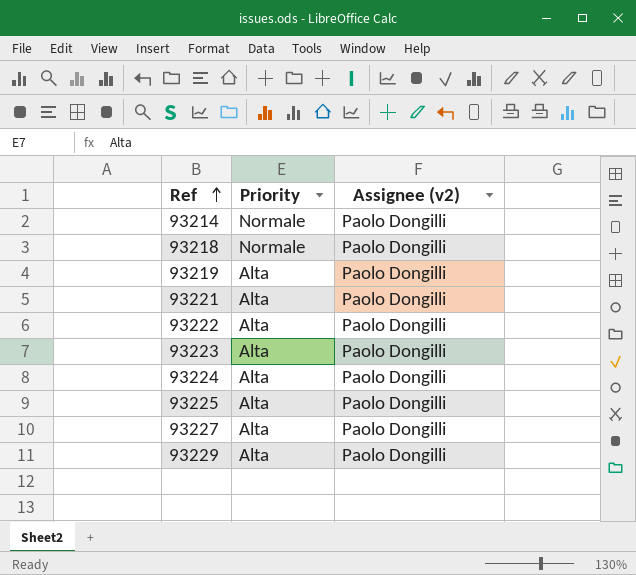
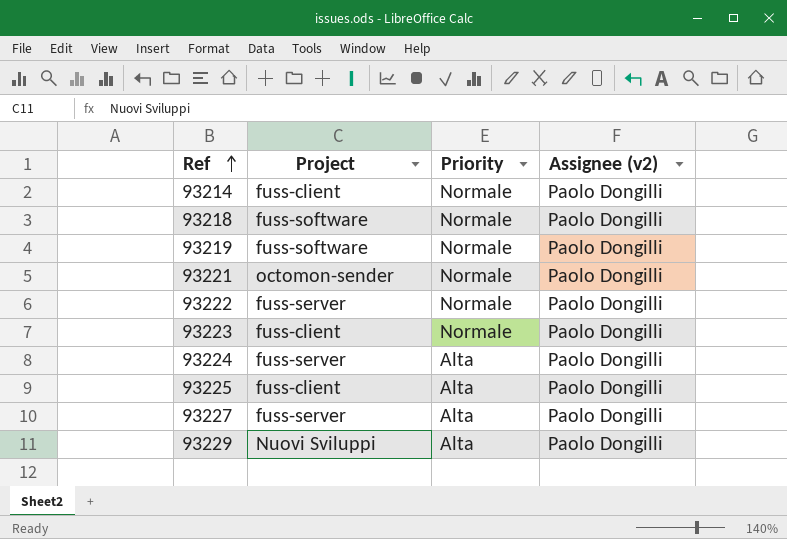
column Project | position: none -> 2
93219 | Priority: Alta -> Normale
93221 | Priority: Alta -> Normale
93222 | Priority: Alta -> Normale
93223 | Priority: Alta -> Normale

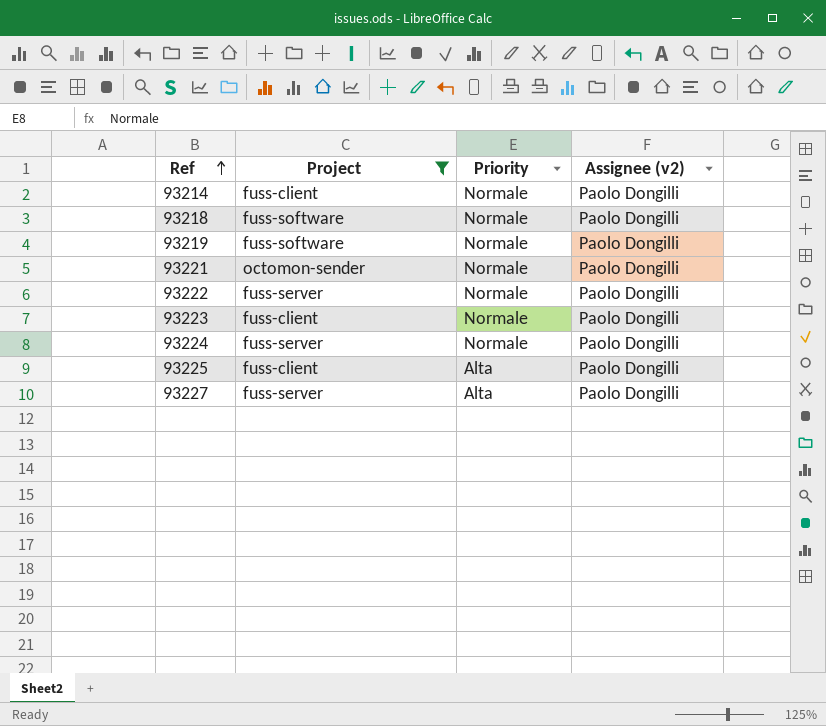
filter: none -> Project != Nuovi Sviluppi
93224 | Priority: Alta -> Normale

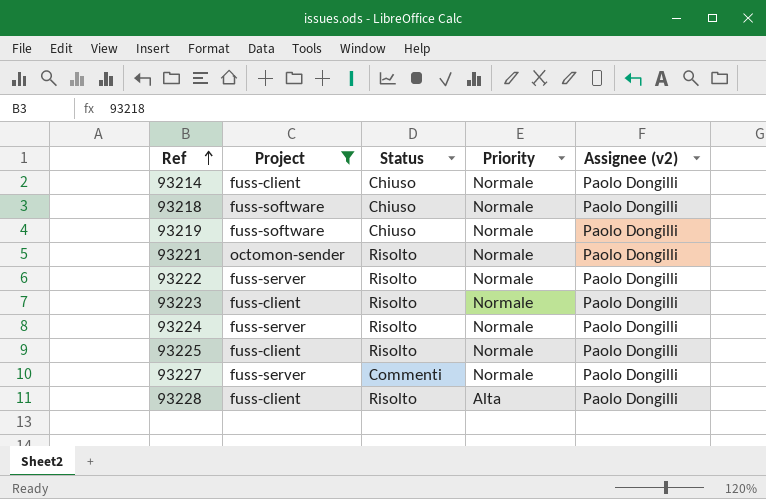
column Status | position: none -> 3
93225 | Priority: Alta -> Normale
93227 | Priority: Alta -> Normale
row 93228: none -> fuss-client | Risolto | Alta | Paolo Dongilli

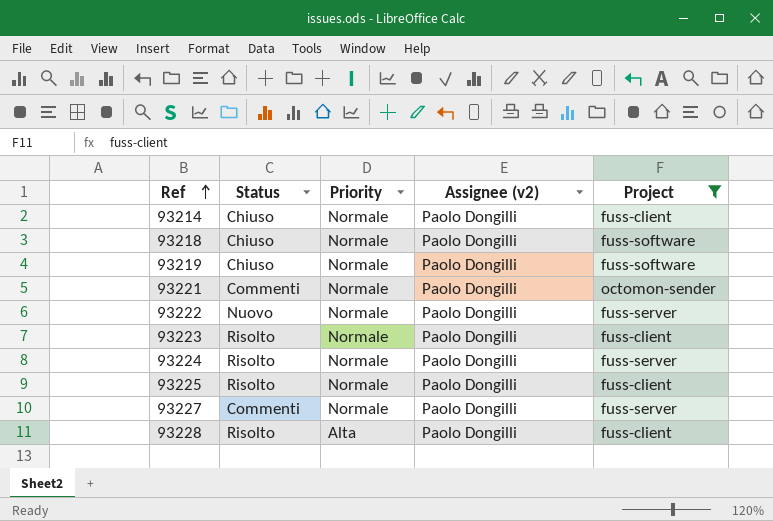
column Project | position: 2 -> 5
93221 | Status: Risolto -> Commenti
93222 | Status: Risolto -> Nuovo

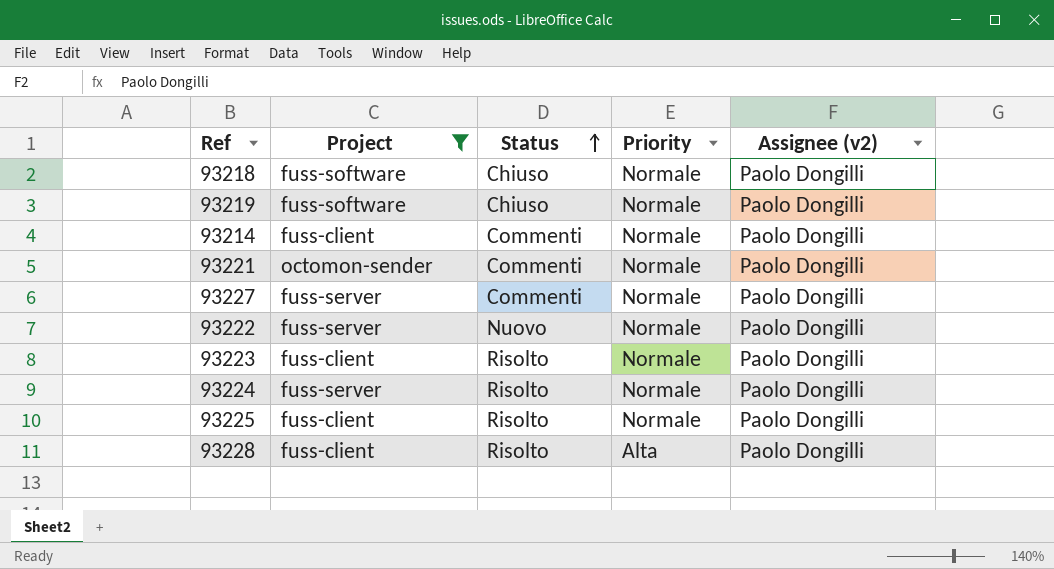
row order: Ref ascending -> Status ascending
column Project | position: 5 -> 2
93214 | Status: Chiuso -> Commenti

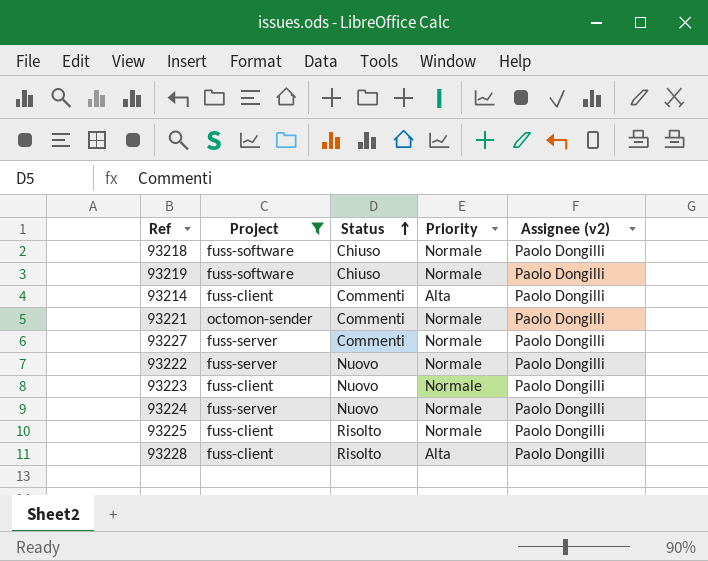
93214 | Priority: Normale -> Alta
93223 | Status: Risolto -> Nuovo
93224 | Status: Risolto -> Nuovo

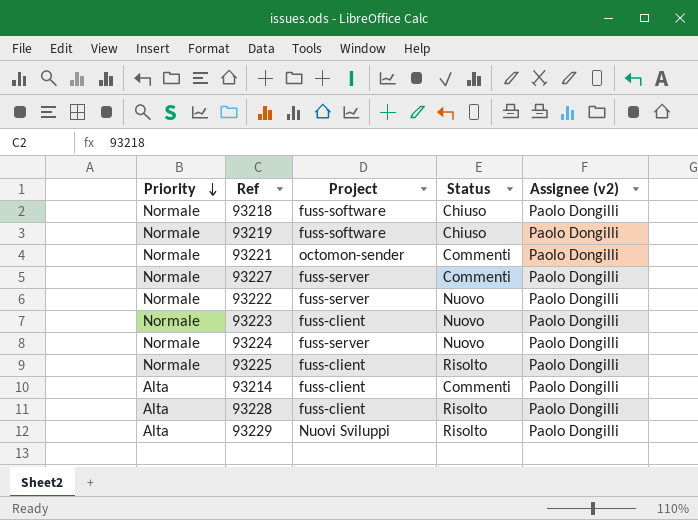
filter: Project != Nuovi Sviluppi -> none
row order: Status ascending -> Priority descending
column Priority | position: 4 -> 1

